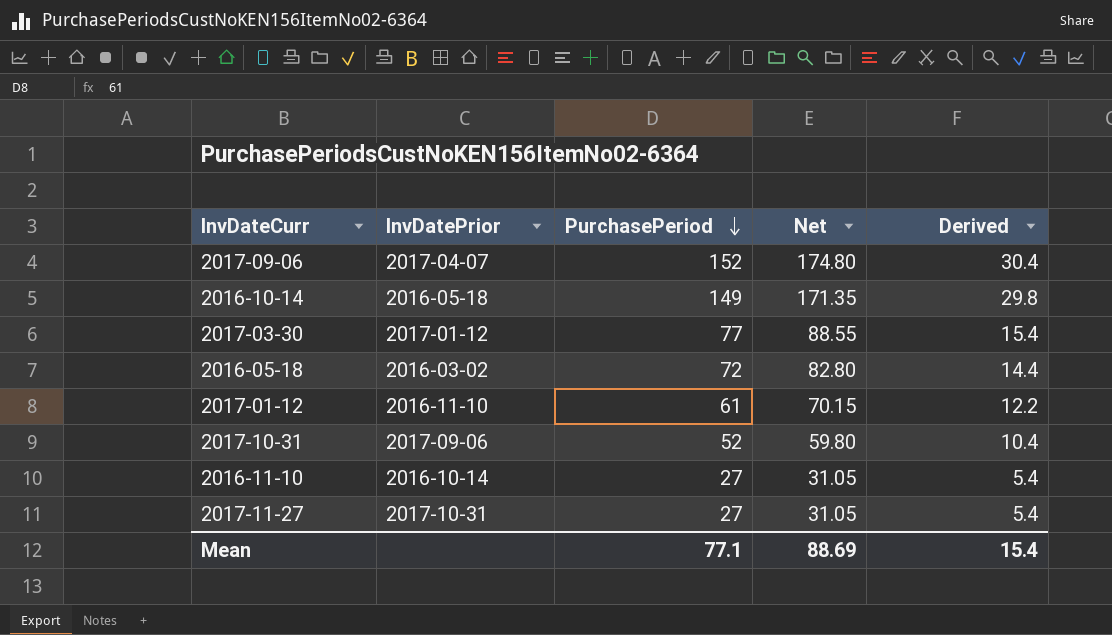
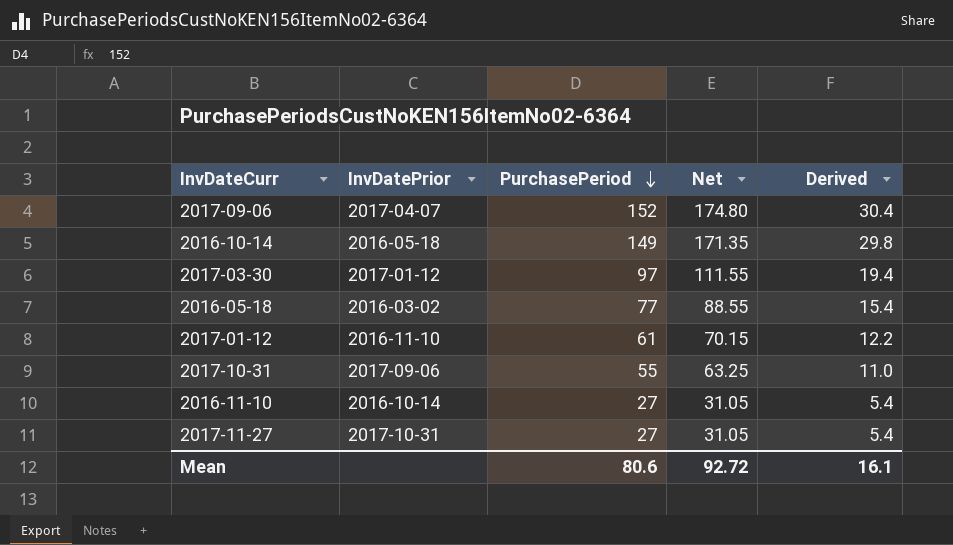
2017-03-30 | PurchasePeriod: 77 -> 97
2017-03-30 | Net: 88.55 -> 111.55
2017-03-30 | Derived: 15.4 -> 19.4
2016-05-18 | PurchasePeriod: 72 -> 77
2016-05-18 | Net: 82.80 -> 88.55
2016-05-18 | Derived: 14.4 -> 15.4
2017-10-31 | PurchasePeriod: 52 -> 55
2017-10-31 | Net: 59.80 -> 63.25
2017-10-31 | Derived: 10.4 -> 11.0
Mean | PurchasePeriod: 77.1 -> 80.6
Mean | Net: 88.69 -> 92.72
Mean | Derived: 15.4 -> 16.1

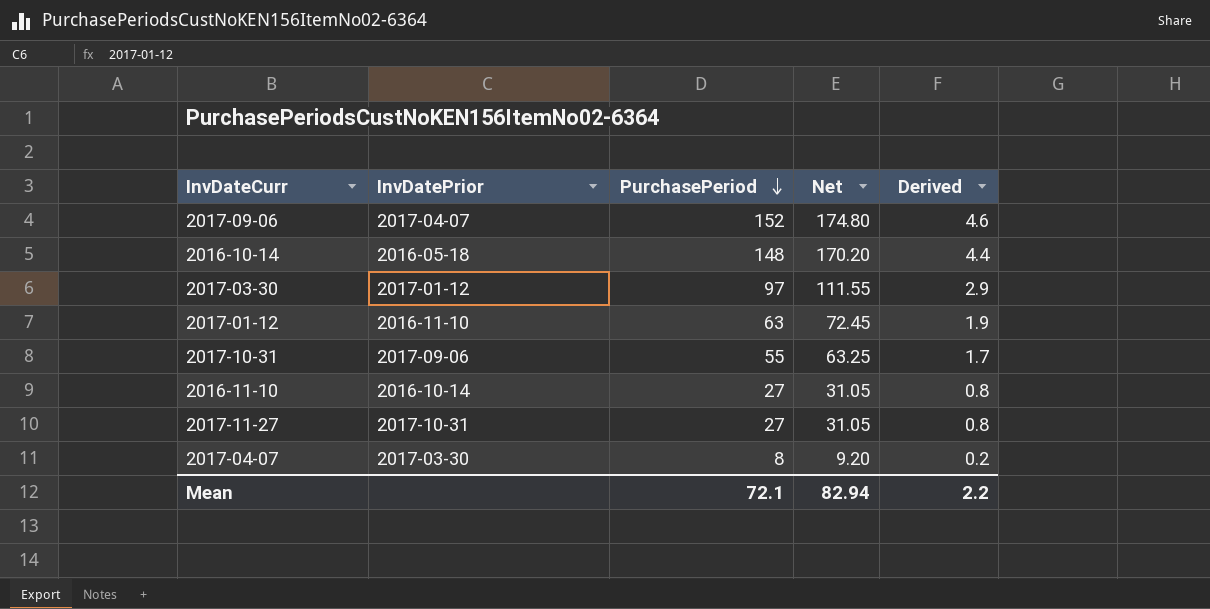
column Derived | formula: [PurchasePeriod] * 0.2 -> [PurchasePeriod] * 0.03
row 2016-05-18: 2016-03-02 | 77 | 88.55 | 15.4 -> none
2016-10-14 | PurchasePeriod: 149 -> 148
2016-10-14 | Net: 171.35 -> 170.20
2017-01-12 | PurchasePeriod: 61 -> 63
2017-01-12 | Net: 70.15 -> 72.45
row 2017-04-07: none -> 2017-03-30 | 8 | 9.20 | 0.2
Mean | PurchasePeriod: 80.6 -> 72.1
Mean | Net: 92.72 -> 82.94
Mean | Derived: 16.1 -> 2.2

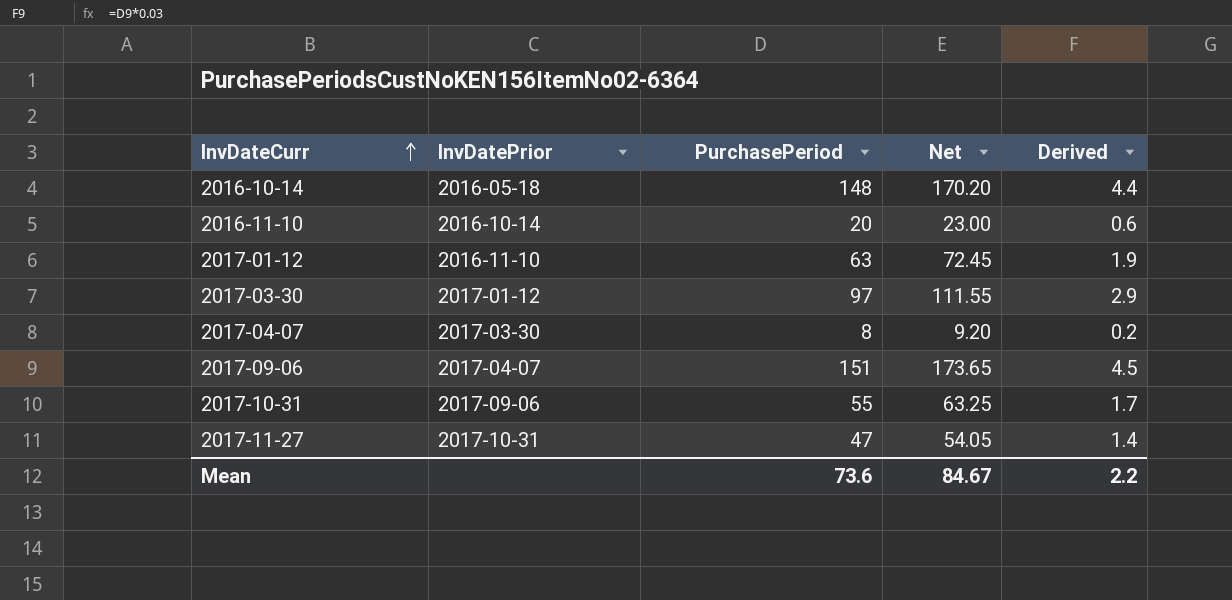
row order: PurchasePeriod descending -> InvDateCurr ascending
2016-11-10 | PurchasePeriod: 27 -> 20
2016-11-10 | Net: 31.05 -> 23.00
2016-11-10 | Derived: 0.8 -> 0.6
2017-09-06 | PurchasePeriod: 152 -> 151
2017-09-06 | Net: 174.80 -> 173.65
2017-09-06 | Derived: 4.6 -> 4.5
2017-11-27 | PurchasePeriod: 27 -> 47
2017-11-27 | Net: 31.05 -> 54.05
2017-11-27 | Derived: 0.8 -> 1.4
Mean | PurchasePeriod: 72.1 -> 73.6
Mean | Net: 82.94 -> 84.67

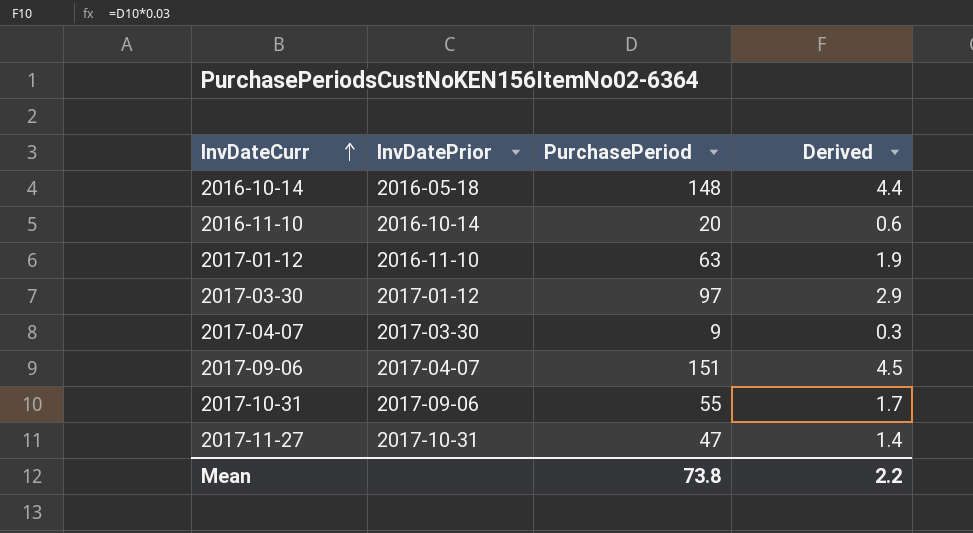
column Net | formula: [PurchasePeriod] * 1.15 -> none
2017-04-07 | PurchasePeriod: 8 -> 9
2017-04-07 | Derived: 0.2 -> 0.3
Mean | PurchasePeriod: 73.6 -> 73.8

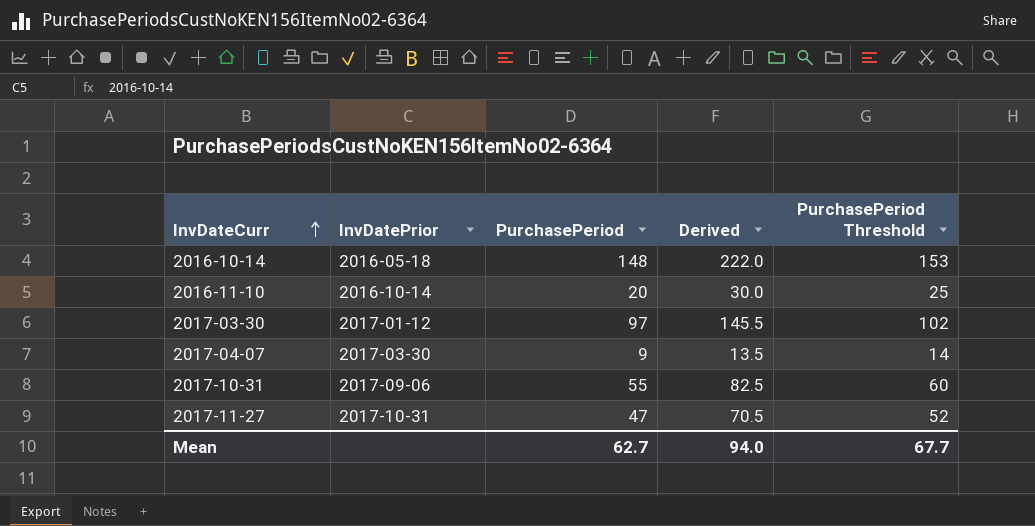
column Derived | formula: [PurchasePeriod] * 0.03 -> [PurchasePeriod] * 1.5
column PurchasePeriod Threshold | formula: none -> [PurchasePeriod] + 5
row 2017-01-12: 2016-11-10 | 63 | 1.9 -> none
row 2017-09-06: 2017-04-07 | 151 | 4.5 -> none
Mean | PurchasePeriod: 73.8 -> 62.7
Mean | Derived: 2.2 -> 94.0

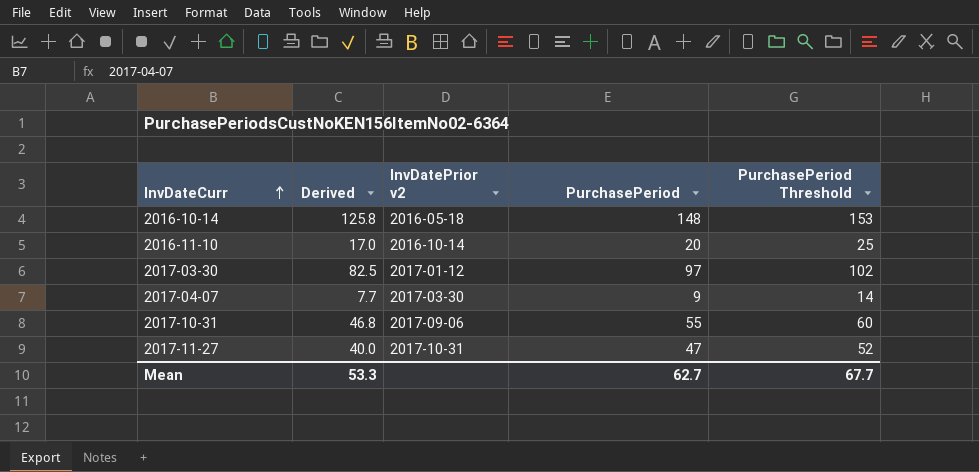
column Derived | formula: [PurchasePeriod] * 1.5 -> [PurchasePeriod] * 0.85
column Derived | position: 4 -> 2
column name: InvDatePrior -> InvDatePrior v2
Mean | Derived: 94.0 -> 53.3

